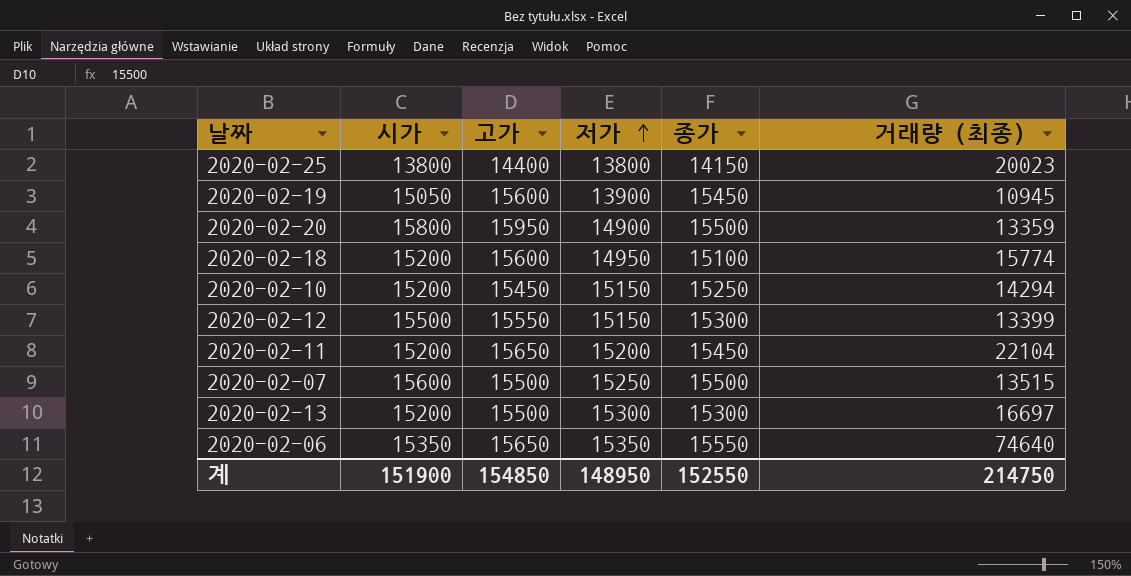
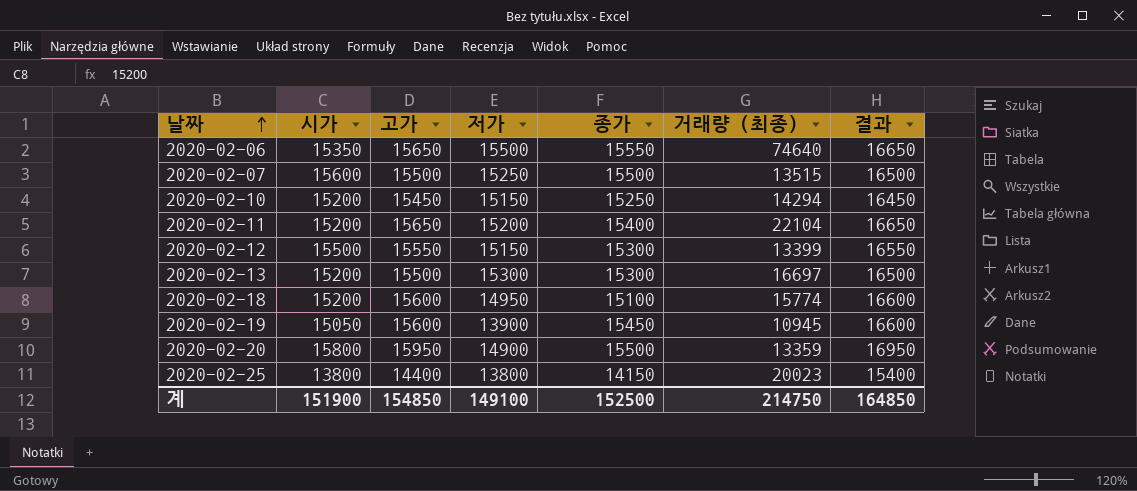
row order: 저가 ascending -> 날짜 ascending
column 결과 | formula: none -> [고가] + 1000
2020-02-06 | 저가: 15350 -> 15500
2020-02-11 | 종가: 15450 -> 15400
계 | 저가: 148950 -> 149100
계 | 종가: 152550 -> 152500

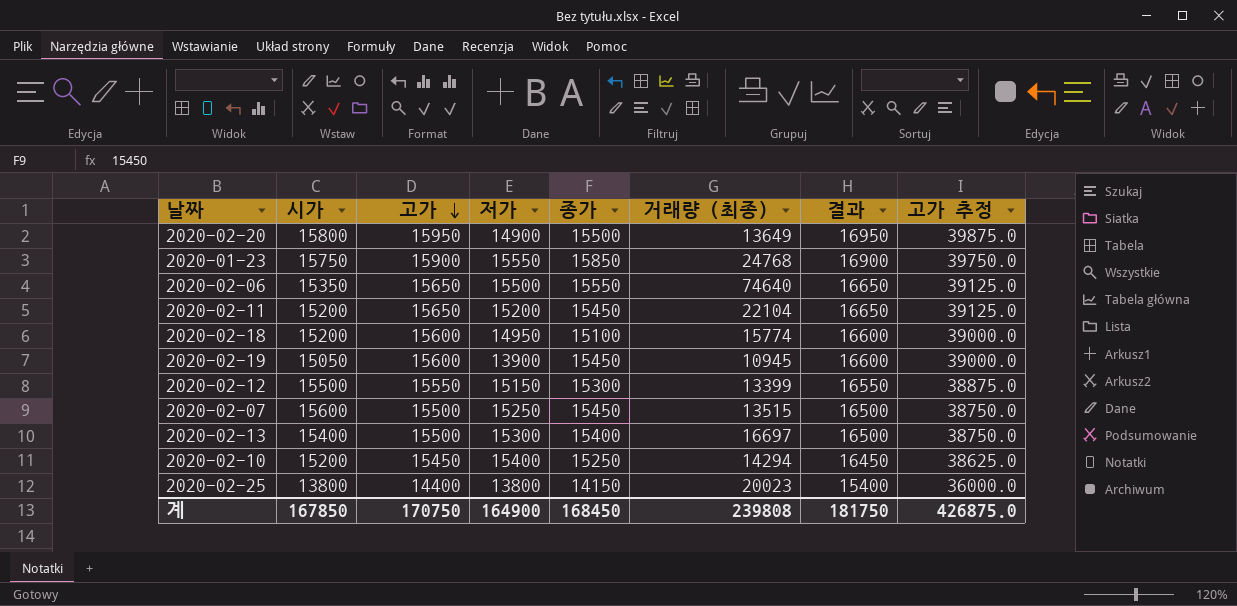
row order: 날짜 ascending -> 고가 descending
column 고가 추정 | formula: none -> [고가] * 2.5
2020-02-20 | 거래량 (최종): 13359 -> 13649
row 2020-01-23: none -> 15750 | 15900 | 15550 | 15850 | 24768 | 16900 | 39750.0
2020-02-11 | 종가: 15400 -> 15450
2020-02-07 | 종가: 15500 -> 15450
2020-02-13 | 시가: 15200 -> 15400
2020-02-13 | 종가: 15300 -> 15400
2020-02-10 | 저가: 15150 -> 15400
계 | 시가: 151900 -> 167850
계 | 고가: 154850 -> 170750
계 | 저가: 149100 -> 164900
계 | 종가: 152500 -> 168450
계 | 거래량 (최종): 214750 -> 239808
계 | 결과: 164850 -> 181750

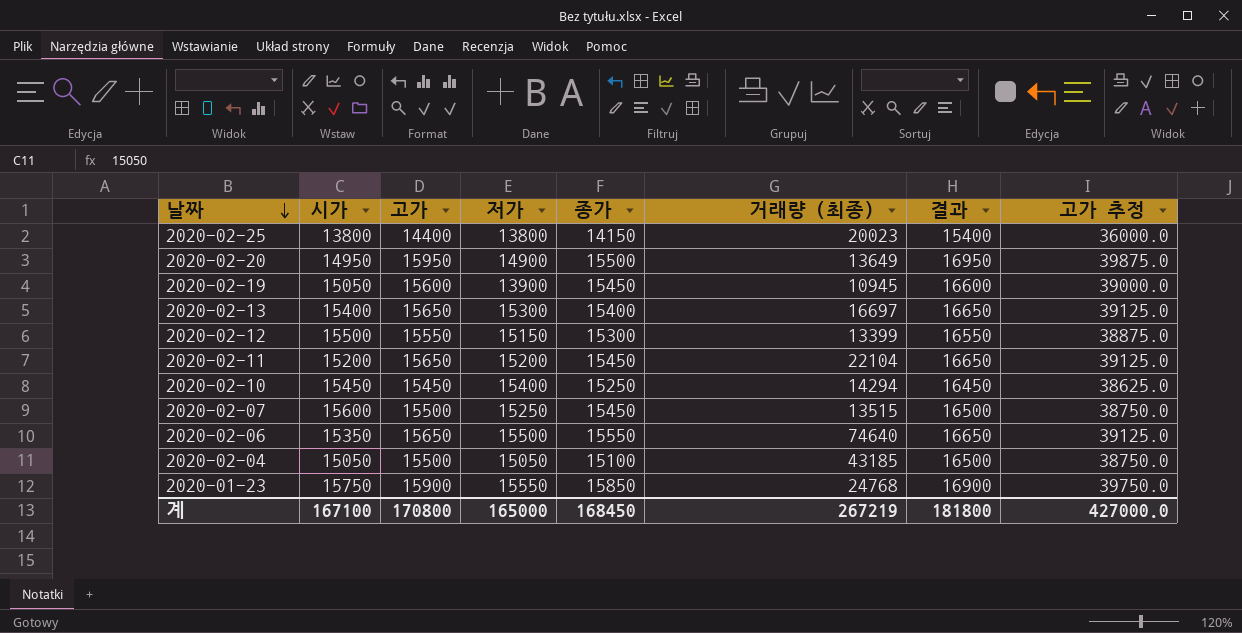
row order: 고가 descending -> 날짜 descending
row 2020-02-18: 15200 | 15600 | 14950 | 15100 | 15774 | 16600 | 39000.0 -> none
2020-02-20 | 시가: 15800 -> 14950
2020-02-13 | 고가: 15500 -> 15650
2020-02-13 | 결과: 16500 -> 16650
2020-02-13 | 고가 추정: 38750.0 -> 39125.0
2020-02-10 | 시가: 15200 -> 15450
row 2020-02-04: none -> 15050 | 15500 | 15050 | 15100 | 43185 | 16500 | 38750.0
계 | 시가: 167850 -> 167100
계 | 고가: 170750 -> 170800
계 | 저가: 164900 -> 165000
계 | 거래량 (최종): 239808 -> 267219
계 | 결과: 181750 -> 181800
계 | 고가 추정: 426875.0 -> 427000.0

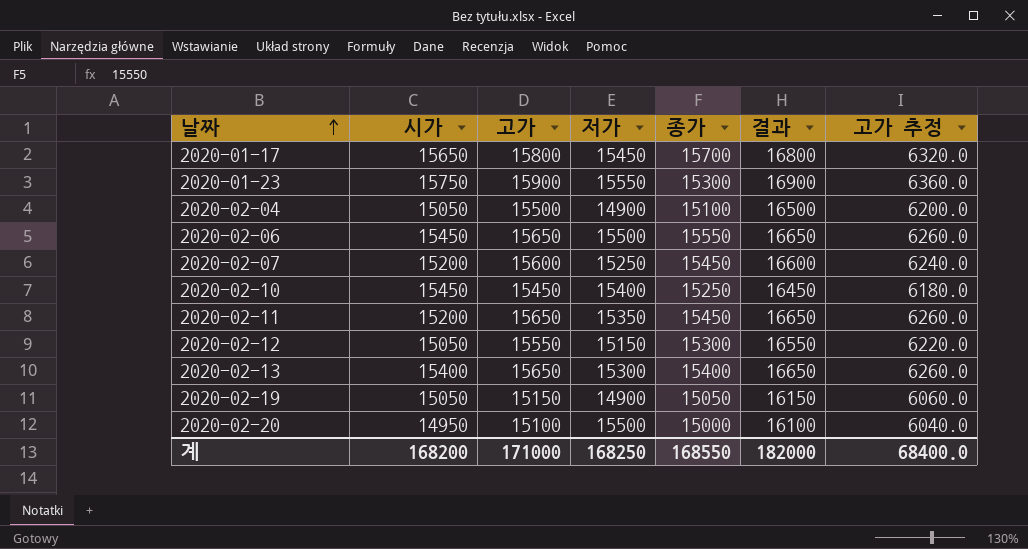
row order: 날짜 descending -> 날짜 ascending
column 거래량 (최종) | position: 6 -> none
column 고가 추정 | formula: [고가] * 2.5 -> [고가] * 0.4
row 2020-02-25: 13800 | 14400 | 13800 | 14150 | 20023 | 15400 | 36000.0 -> none
row 2020-01-17: none -> 15650 | 15800 | 15450 | 15700 | 16800 | 6320.0
2020-01-23 | 종가: 15850 -> 15300
2020-02-04 | 저가: 15050 -> 14900
2020-02-06 | 시가: 15350 -> 15450
2020-02-07 | 시가: 15600 -> 15200
2020-02-07 | 고가: 15500 -> 15600
2020-02-07 | 결과: 16500 -> 16600
2020-02-11 | 저가: 15200 -> 15350
2020-02-12 | 시가: 15500 -> 15050
2020-02-19 | 고가: 15600 -> 15150
2020-02-19 | 저가: 13900 -> 14900
2020-02-19 | 종가: 15450 -> 15050
2020-02-19 | 결과: 16600 -> 16150
2020-02-20 | 고가: 15950 -> 15100
2020-02-20 | 저가: 14900 -> 15500
2020-02-20 | 종가: 15500 -> 15000
2020-02-20 | 결과: 16950 -> 16100
계 | 시가: 167100 -> 168200
계 | 고가: 170800 -> 171000
계 | 저가: 165000 -> 168250
계 | 종가: 168450 -> 168550
계 | 결과: 181800 -> 182000
계 | 고가 추정: 427000.0 -> 68400.0

